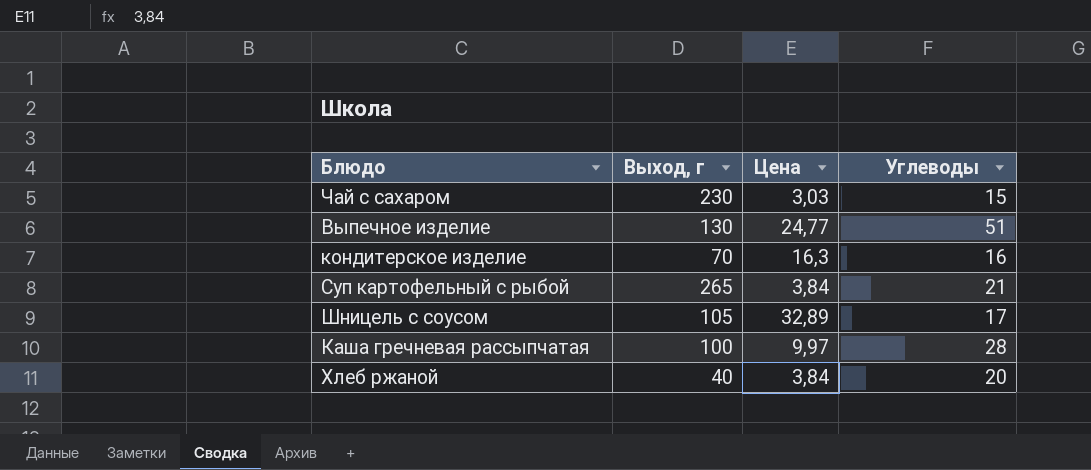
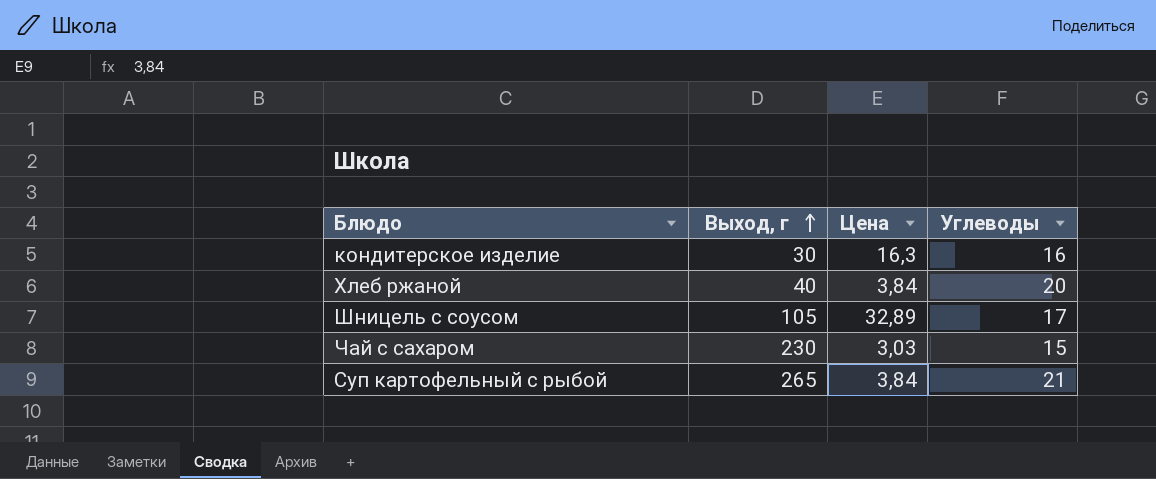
row order: none -> Выход, г ascending
row Выпечное изделие: 130 | 24,77 | 51 -> none
row Каша гречневая рассыпчатая: 100 | 9,97 | 28 -> none
кондитерское изделие | Выход, г: 70 -> 30

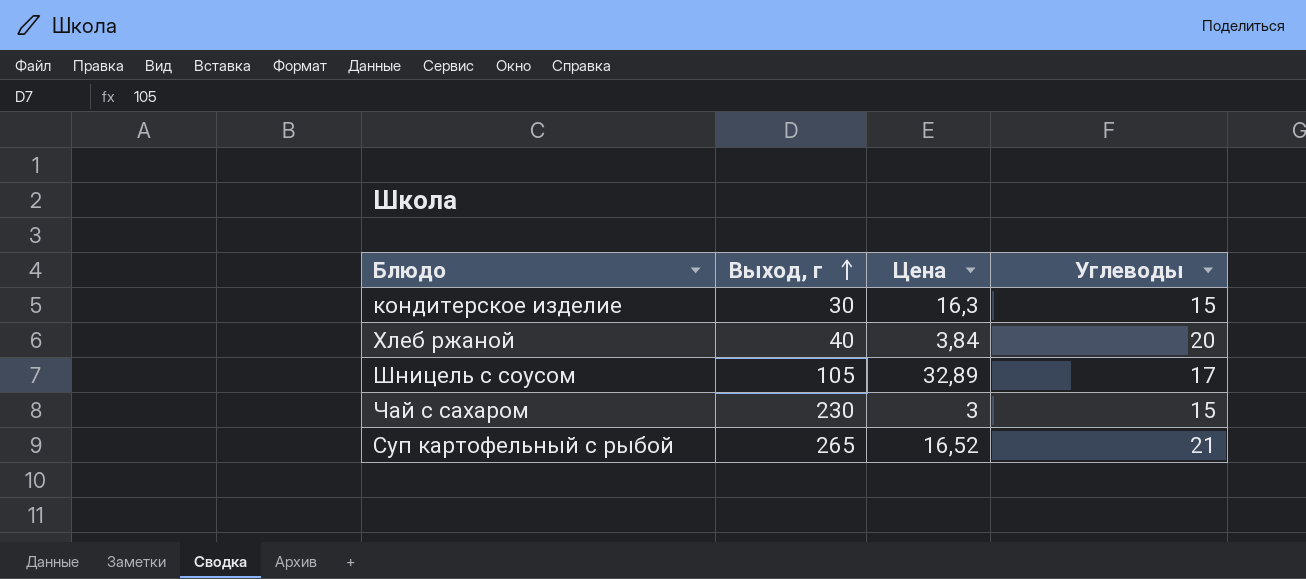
кондитерское изделие | Углеводы: 16 -> 15
Чай с сахаром | Цена: 3,03 -> 3
Суп картофельный с рыбой | Цена: 3,84 -> 16,52

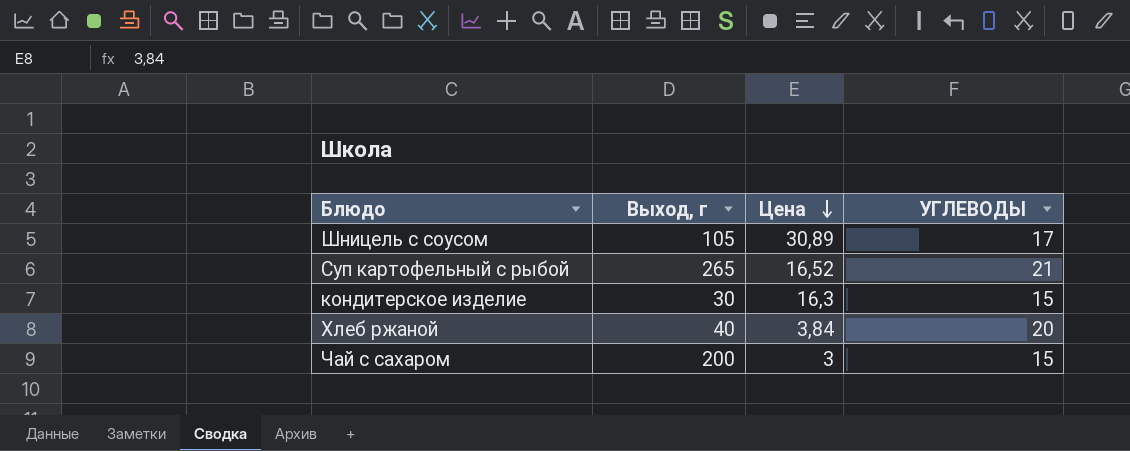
row order: Выход, г ascending -> Цена descending
column name: Углеводы -> УГЛЕВОДЫ
Шницель с соусом | Цена: 32,89 -> 30,89
Чай с сахаром | Выход, г: 230 -> 200

